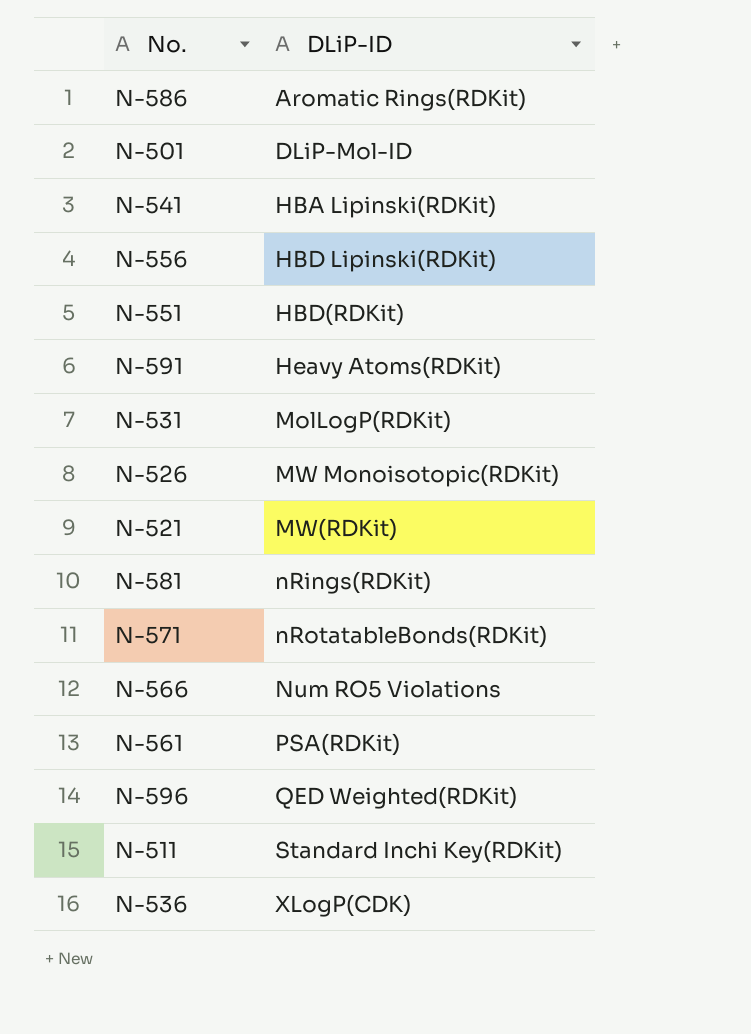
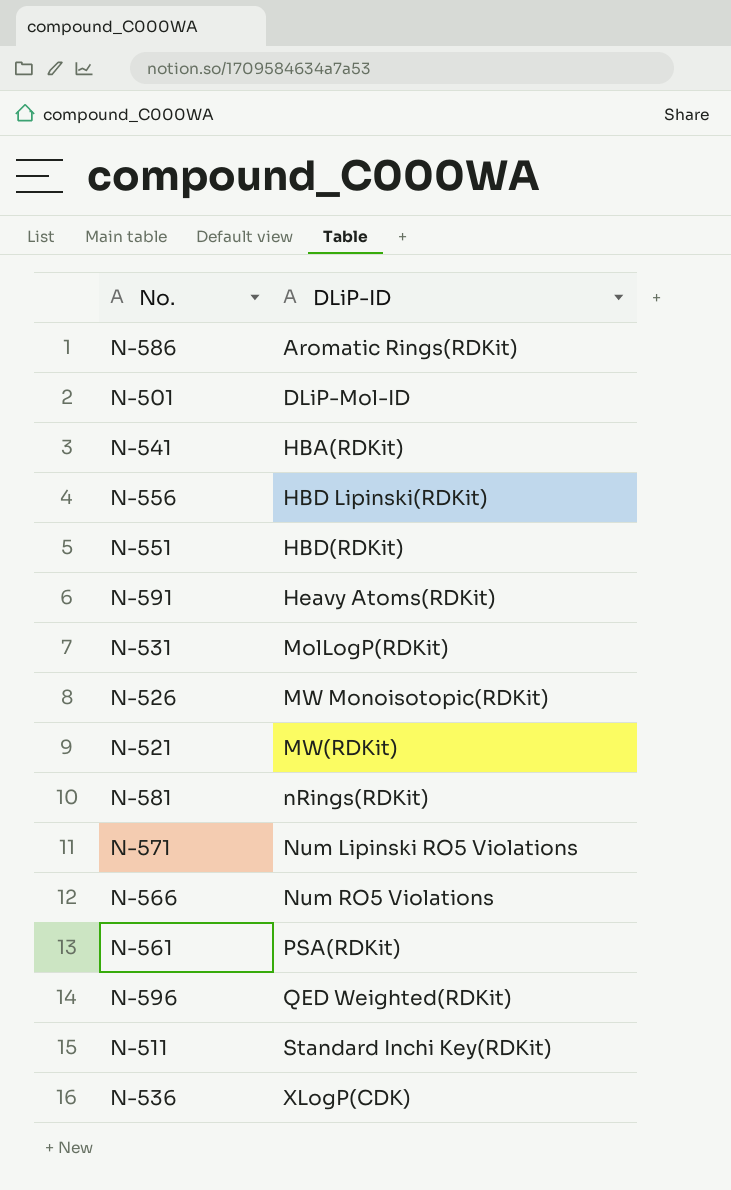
N-541 | DLiP-ID: HBA Lipinski(RDKit) -> HBA(RDKit)
N-571 | DLiP-ID: nRotatableBonds(RDKit) -> Num Lipinski RO5 Violations

